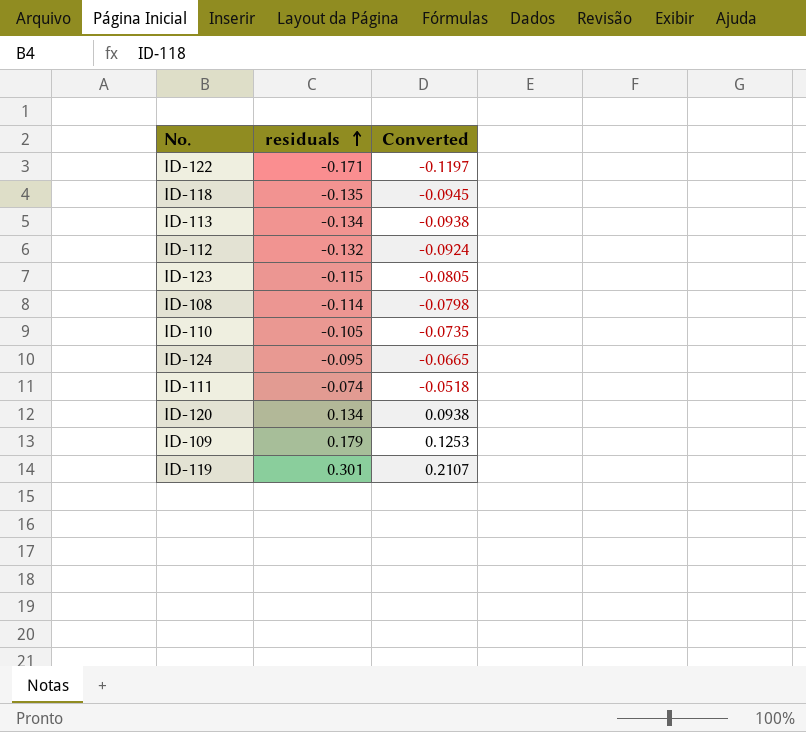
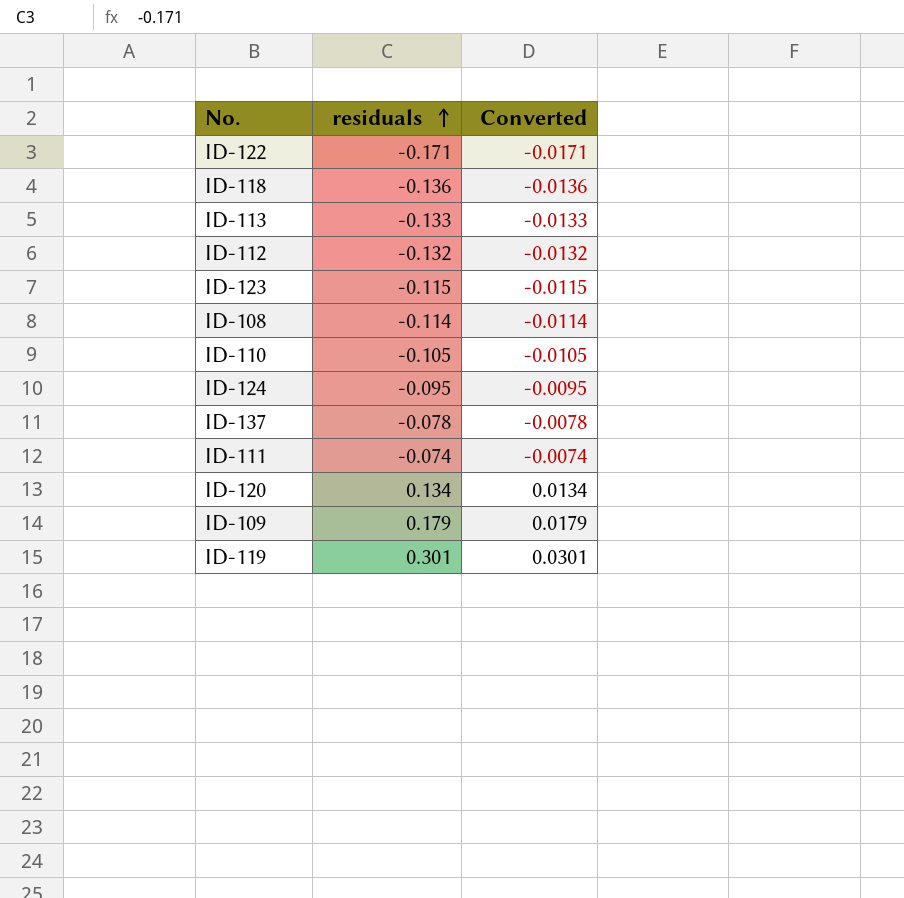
column Converted | formula: [residuals] * 0.7 -> [residuals] * 0.1
ID-118 | residuals: -0.135 -> -0.136
ID-113 | residuals: -0.134 -> -0.133
row ID-137: none -> -0.078 | -0.0078

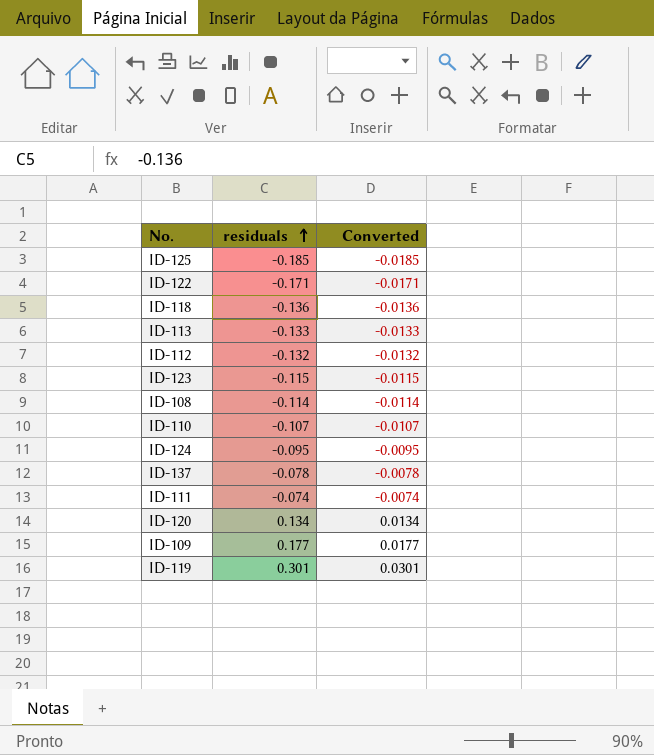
row ID-125: none -> -0.185 | -0.0185
ID-110 | residuals: -0.105 -> -0.107
ID-110 | Converted: -0.0105 -> -0.0107
ID-109 | residuals: 0.179 -> 0.177
ID-109 | Converted: 0.0179 -> 0.0177

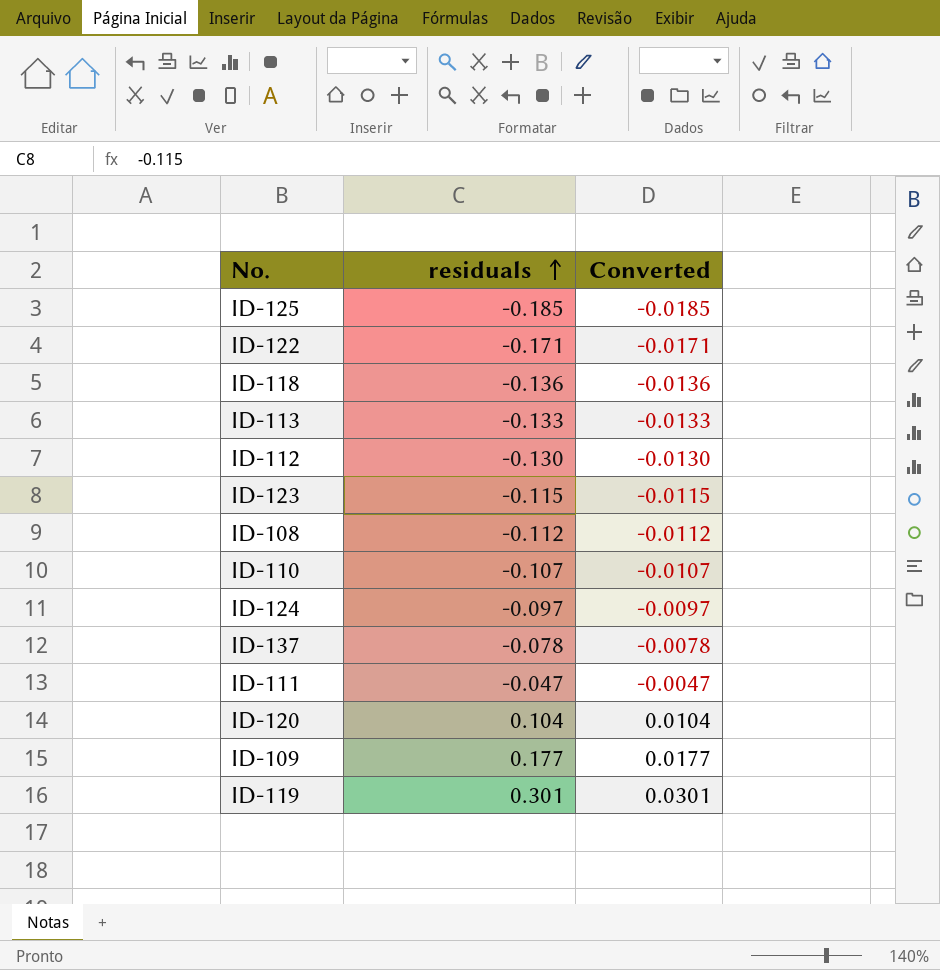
ID-112 | residuals: -0.132 -> -0.130
ID-112 | Converted: -0.0132 -> -0.0130
ID-108 | residuals: -0.114 -> -0.112
ID-108 | Converted: -0.0114 -> -0.0112
ID-124 | residuals: -0.095 -> -0.097
ID-124 | Converted: -0.0095 -> -0.0097
ID-111 | residuals: -0.074 -> -0.047
ID-111 | Converted: -0.0074 -> -0.0047
ID-120 | residuals: 0.134 -> 0.104
ID-120 | Converted: 0.0134 -> 0.0104

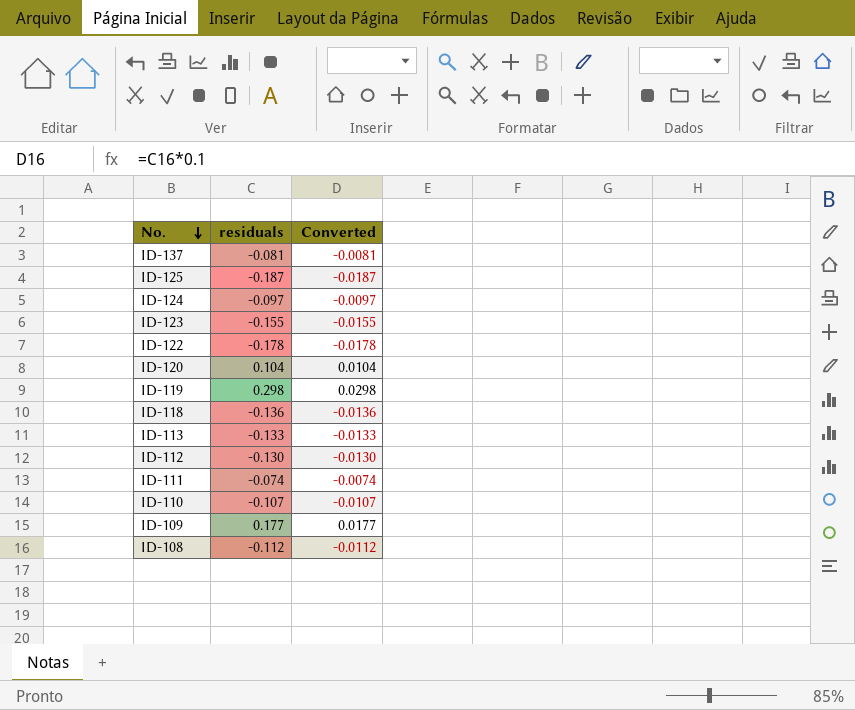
row order: residuals ascending -> No. descending
ID-137 | residuals: -0.078 -> -0.081
ID-137 | Converted: -0.0078 -> -0.0081
ID-125 | residuals: -0.185 -> -0.187
ID-125 | Converted: -0.0185 -> -0.0187
ID-123 | residuals: -0.115 -> -0.155
ID-123 | Converted: -0.0115 -> -0.0155
ID-122 | residuals: -0.171 -> -0.178
ID-122 | Converted: -0.0171 -> -0.0178
ID-119 | residuals: 0.301 -> 0.298
ID-119 | Converted: 0.0301 -> 0.0298
ID-111 | residuals: -0.047 -> -0.074
ID-111 | Converted: -0.0047 -> -0.0074

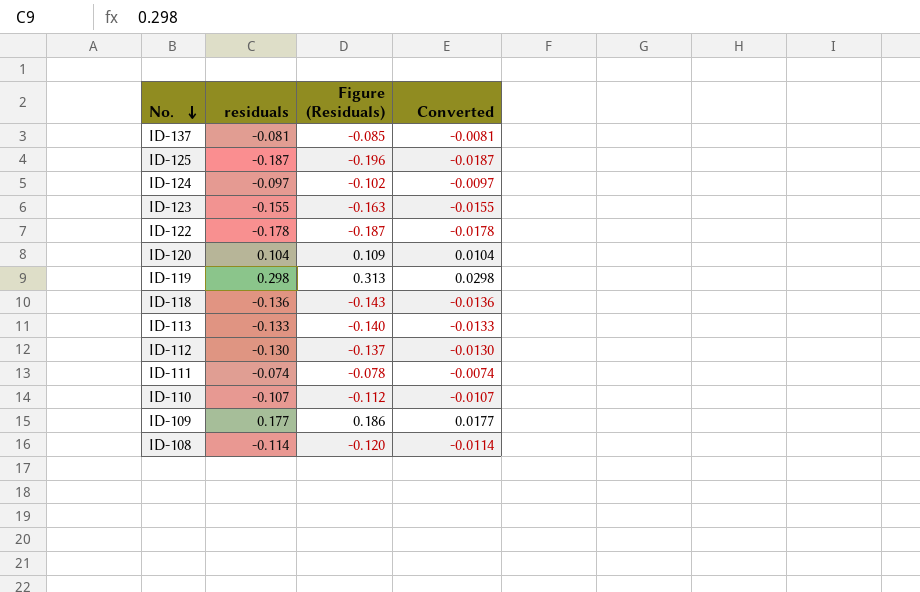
column Figure (Residuals) | formula: none -> [residuals] * 1.05
ID-108 | residuals: -0.112 -> -0.114
ID-108 | Converted: -0.0112 -> -0.0114

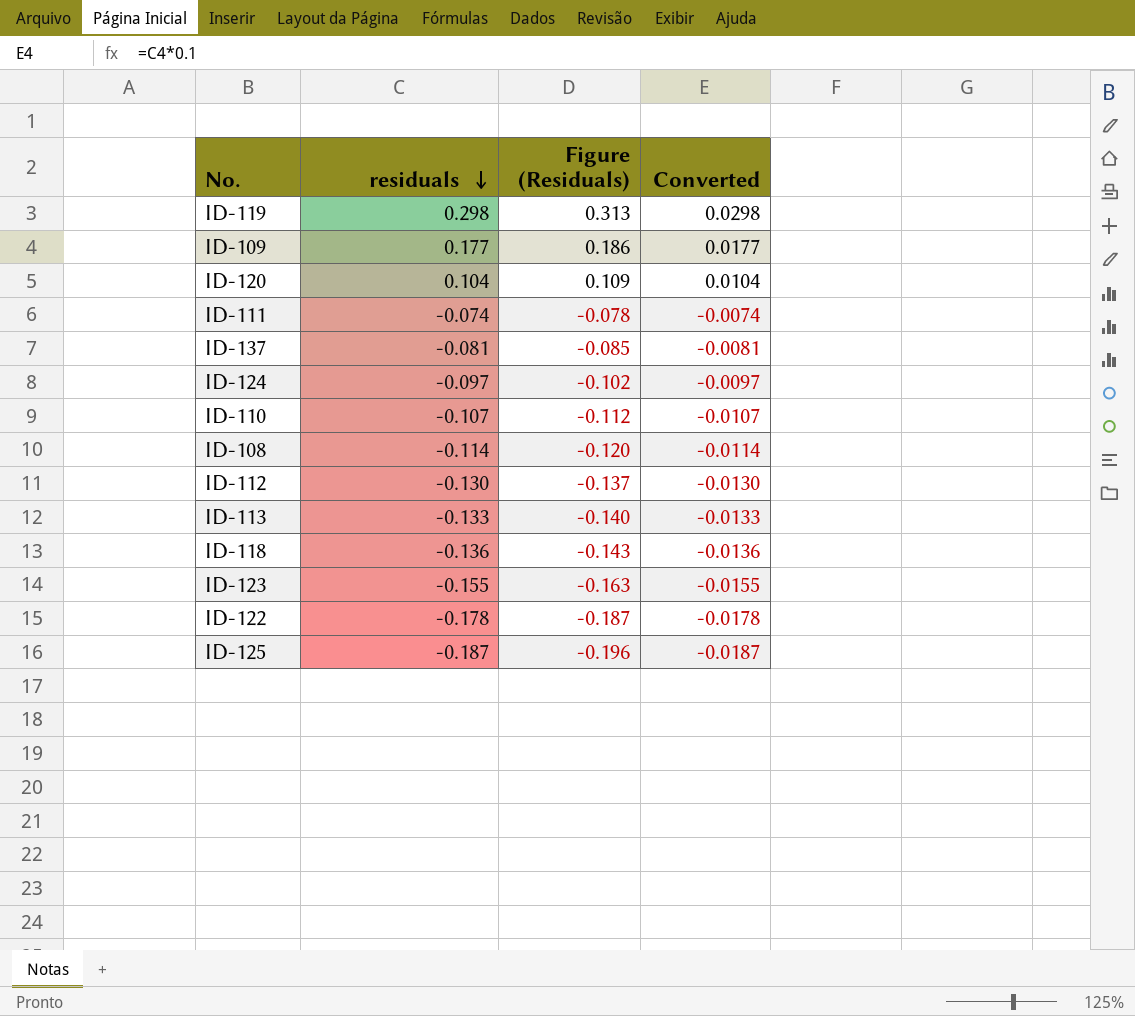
row order: No. descending -> residuals descending

